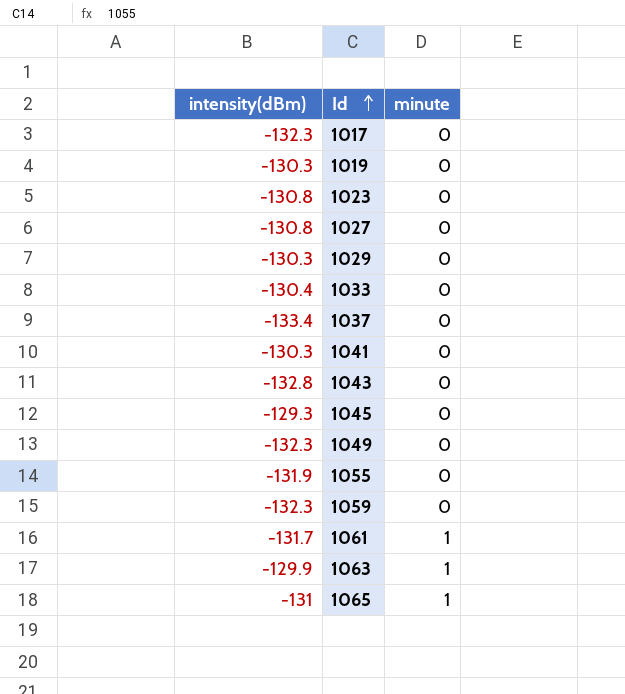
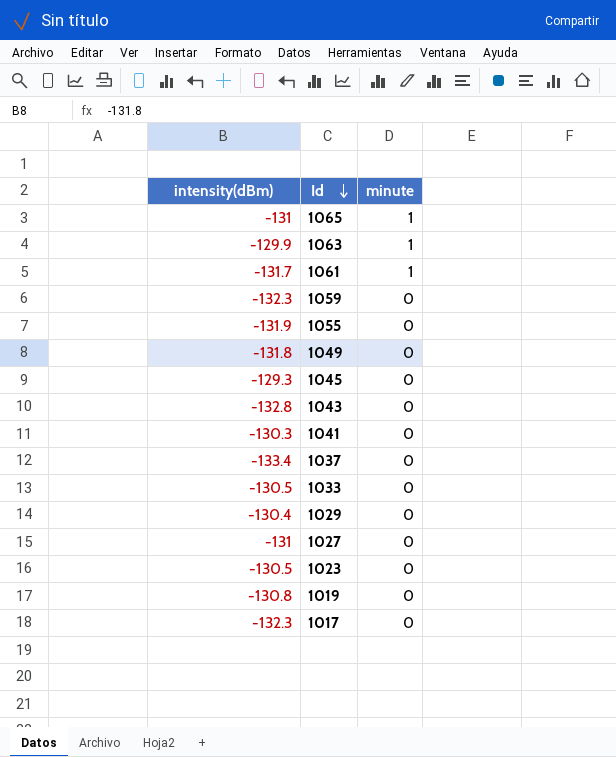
row order: Id ascending -> Id descending
1049 | intensity(dBm): -132.3 -> -131.8
1033 | intensity(dBm): -130.4 -> -130.5
1029 | intensity(dBm): -130.3 -> -130.4
1027 | intensity(dBm): -130.8 -> -131
1023 | intensity(dBm): -130.8 -> -130.5
1019 | intensity(dBm): -130.3 -> -130.8

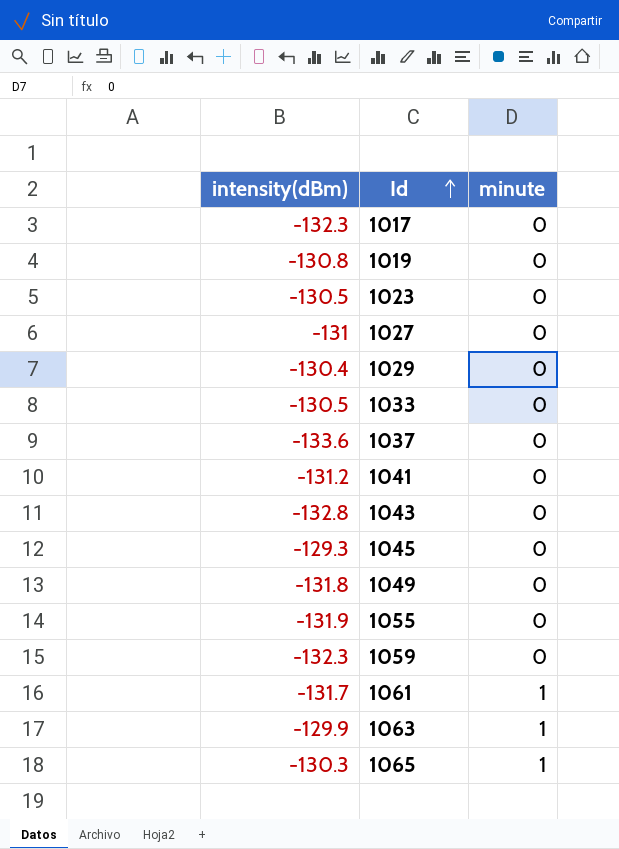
row order: Id descending -> Id ascending
1037 | intensity(dBm): -133.4 -> -133.6
1041 | intensity(dBm): -130.3 -> -131.2
1065 | intensity(dBm): -131 -> -130.3

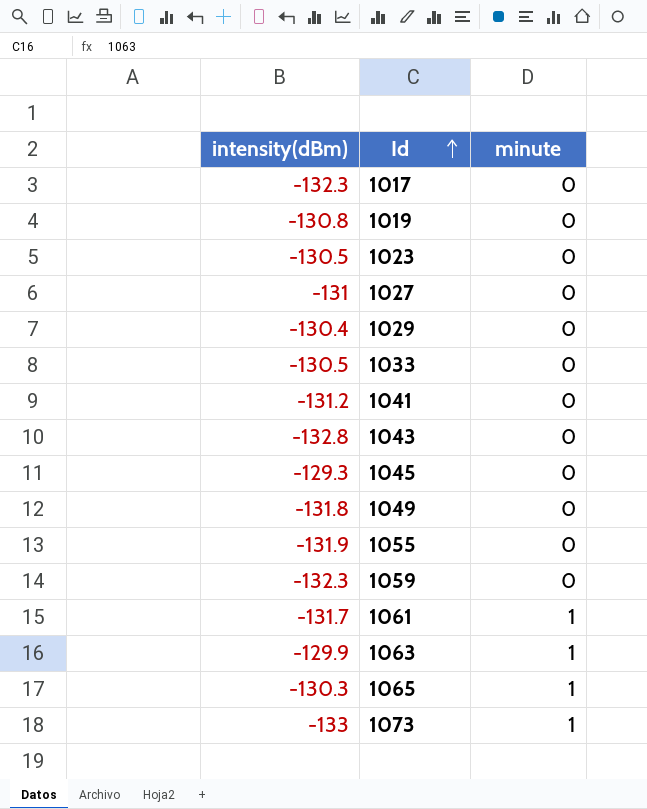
row 1037: -133.6 | 0 -> none
row 1073: none -> -133 | 1

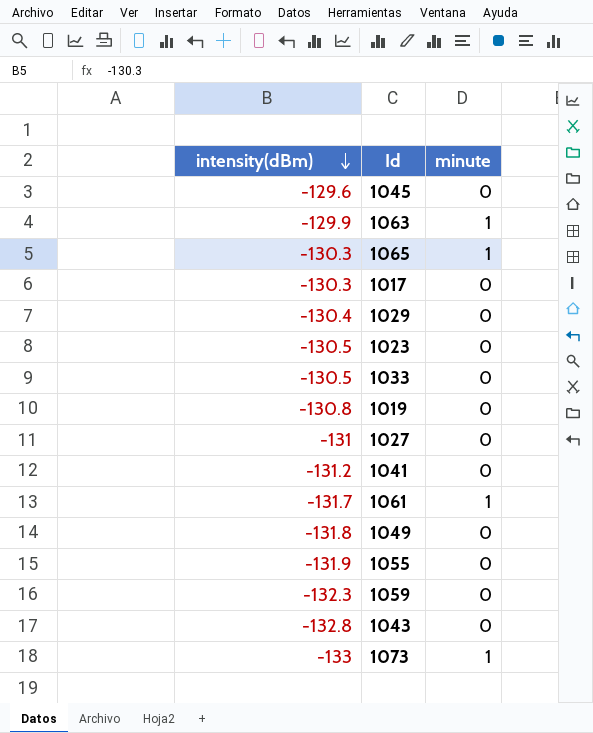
row order: Id ascending -> intensity(dBm) descending
1045 | intensity(dBm): -129.3 -> -129.6
1017 | intensity(dBm): -132.3 -> -130.3

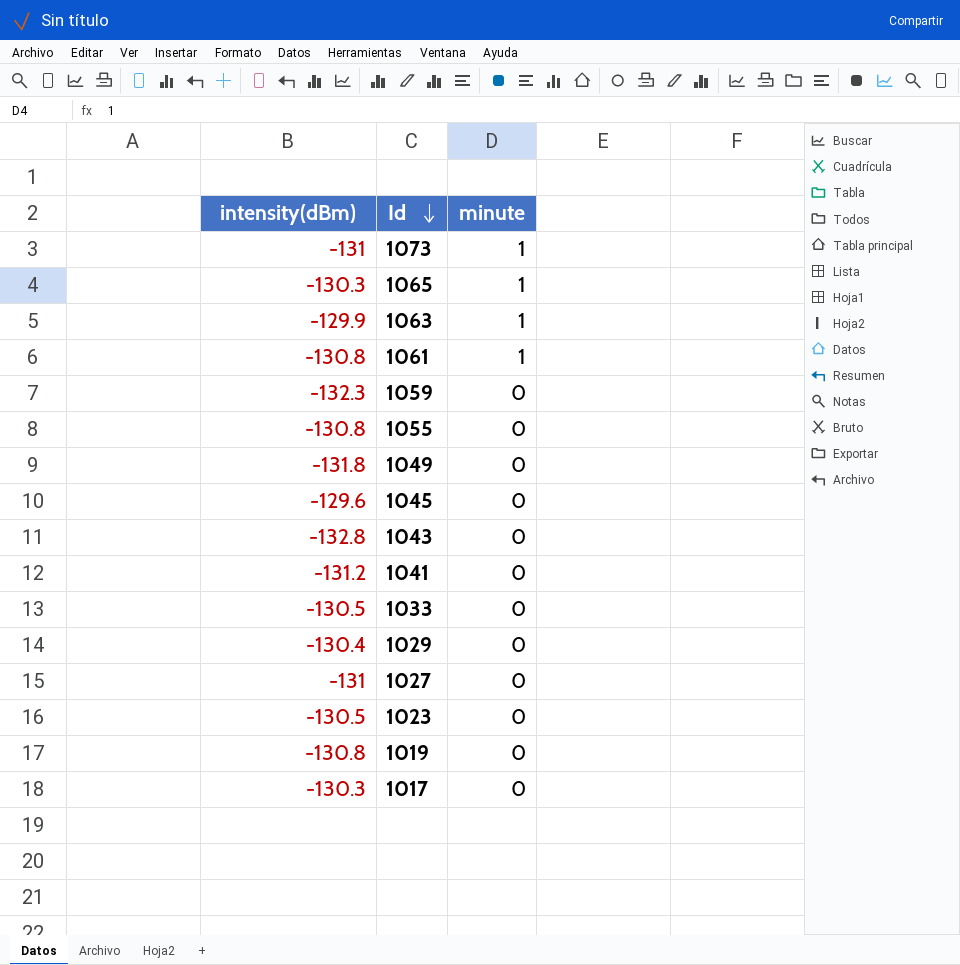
row order: intensity(dBm) descending -> Id descending
1073 | intensity(dBm): -133 -> -131
1061 | intensity(dBm): -131.7 -> -130.8
1055 | intensity(dBm): -131.9 -> -130.8

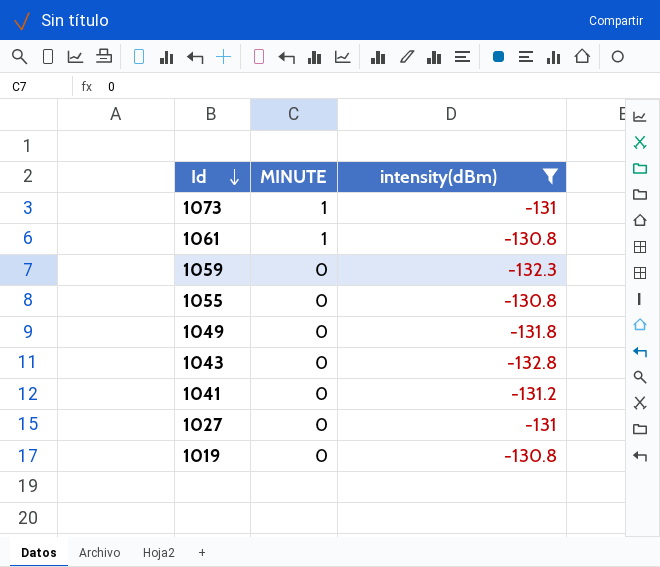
filter: none -> intensity(dBm) <= -130.8
column name: minute -> MINUTE
column intensity(dBm) | position: 1 -> 3

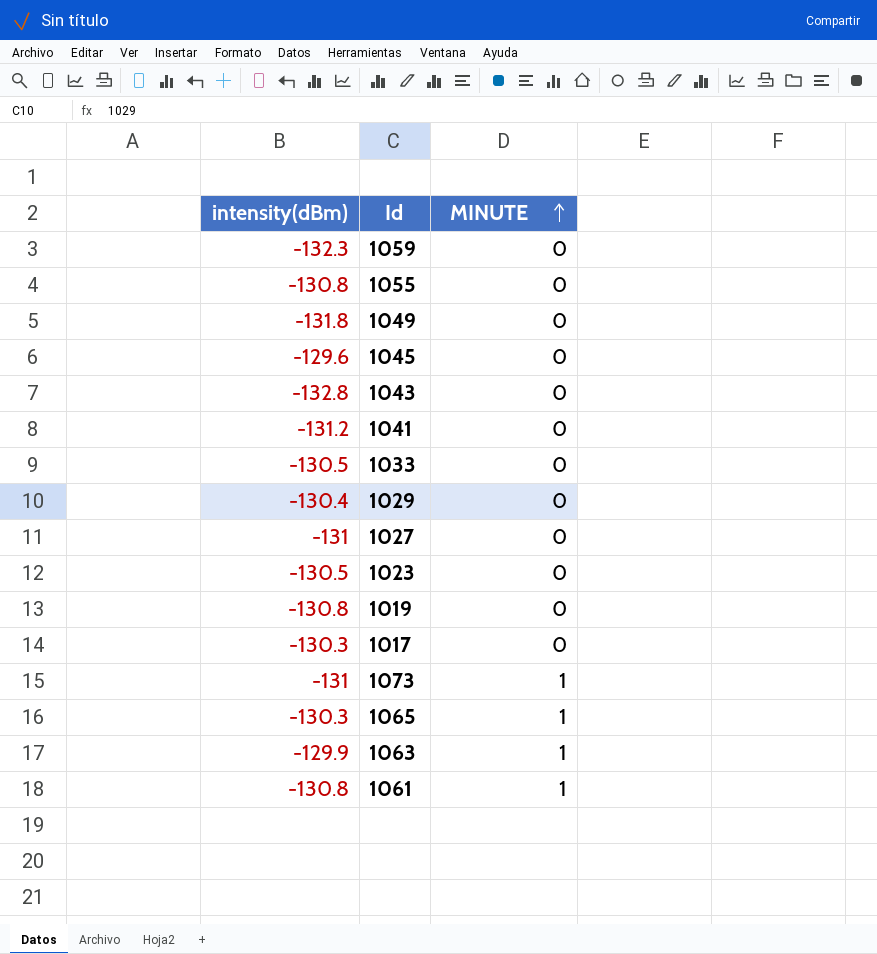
filter: intensity(dBm) <= -130.8 -> none
row order: Id descending -> MINUTE ascending
column intensity(dBm) | position: 3 -> 1

